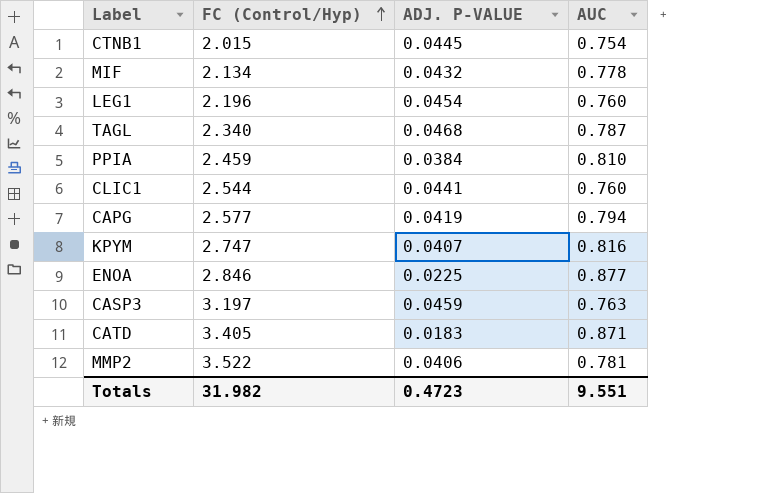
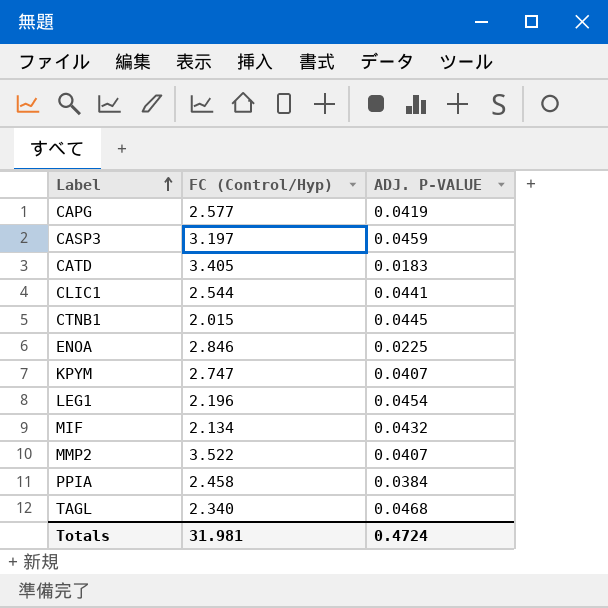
row order: FC (Control/Hyp) ascending -> Label ascending
column AUC | position: 4 -> none
MMP2 | ADJ. P-VALUE: 0.0406 -> 0.0407
PPIA | FC (Control/Hyp): 2.459 -> 2.458
Totals | FC (Control/Hyp): 31.982 -> 31.981
Totals | ADJ. P-VALUE: 0.4723 -> 0.4724

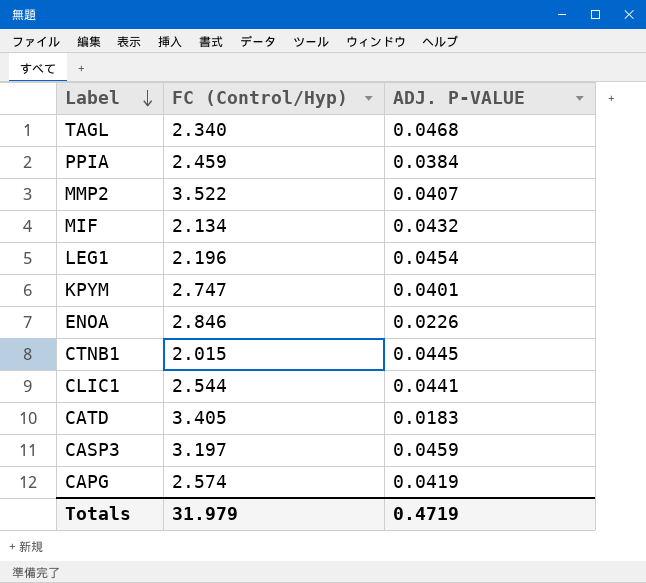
row order: Label ascending -> Label descending
PPIA | FC (Control/Hyp): 2.458 -> 2.459
KPYM | ADJ. P-VALUE: 0.0407 -> 0.0401
ENOA | ADJ. P-VALUE: 0.0225 -> 0.0226
CAPG | FC (Control/Hyp): 2.577 -> 2.574
Totals | FC (Control/Hyp): 31.981 -> 31.979
Totals | ADJ. P-VALUE: 0.4724 -> 0.4719

